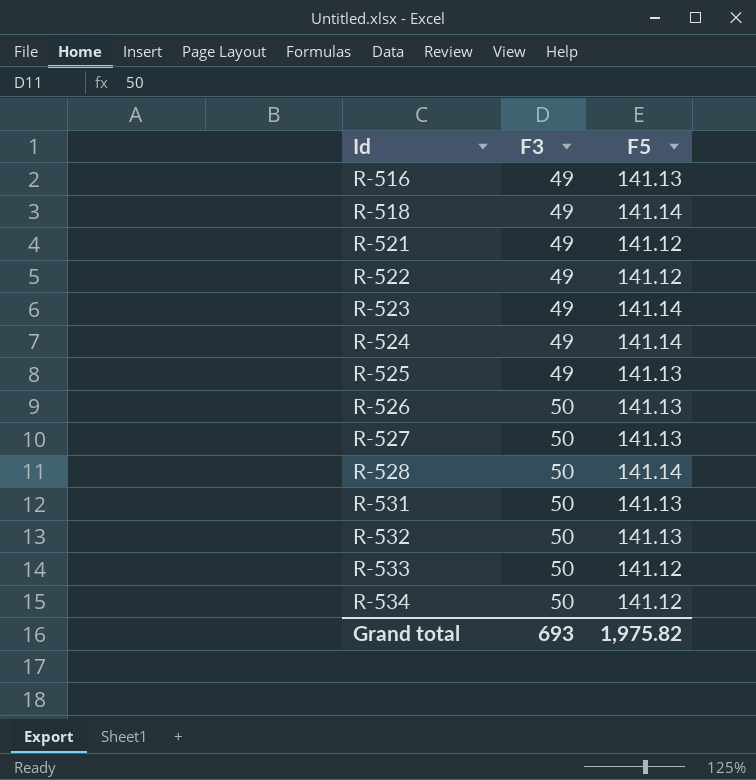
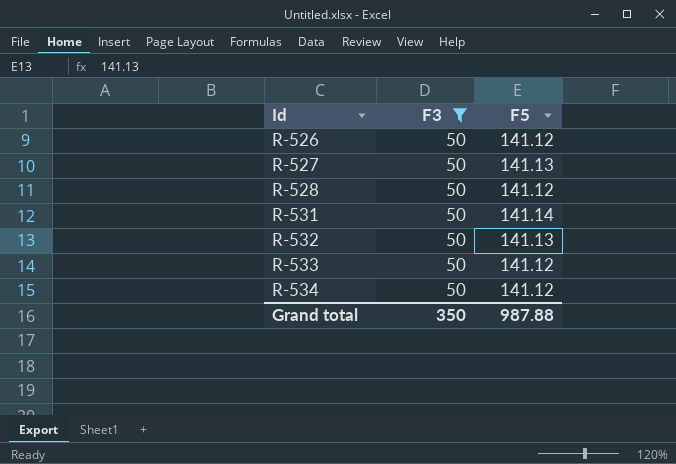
filter: none -> F3 = 50
R-526 | F5: 141.13 -> 141.12
R-528 | F5: 141.14 -> 141.12
R-531 | F5: 141.13 -> 141.14
Grand total | F3: 693 -> 350
Grand total | F5: 1,975.82 -> 987.88

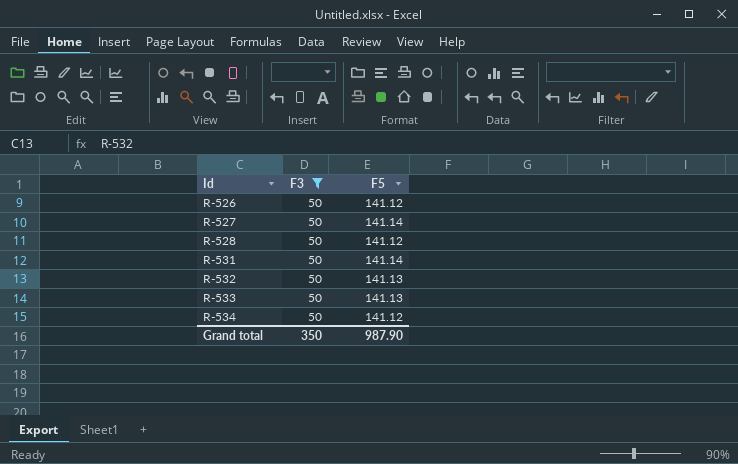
R-527 | F5: 141.13 -> 141.14
R-533 | F5: 141.12 -> 141.13
Grand total | F5: 987.88 -> 987.90

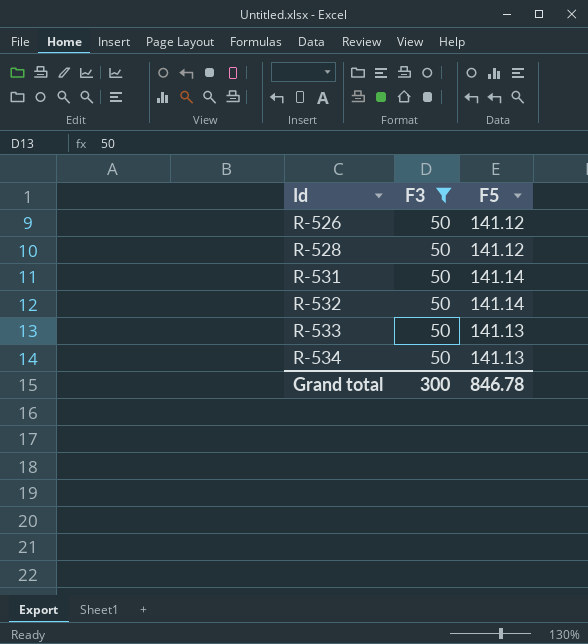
row R-527: 50 | 141.14 -> none
R-532 | F5: 141.13 -> 141.14
R-534 | F5: 141.12 -> 141.13
Grand total | F3: 350 -> 300
Grand total | F5: 987.90 -> 846.78

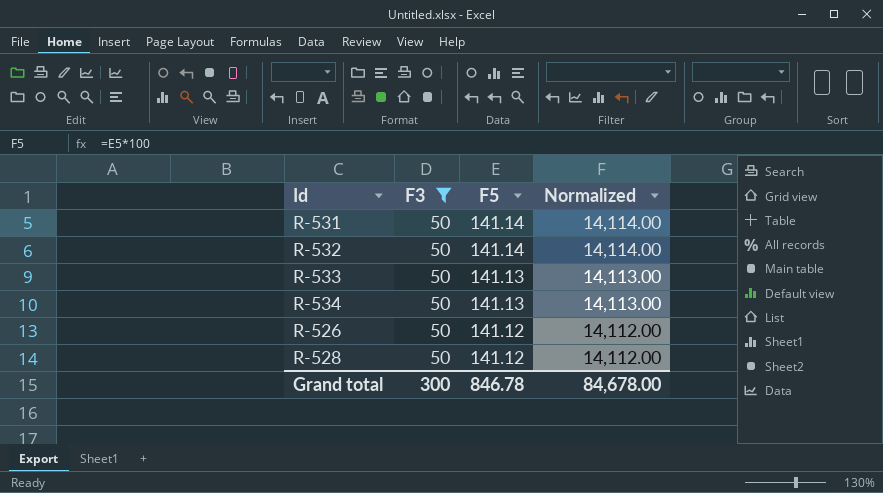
row order: Id ascending -> F5 descending
column Normalized | formula: none -> [F5] * 100

